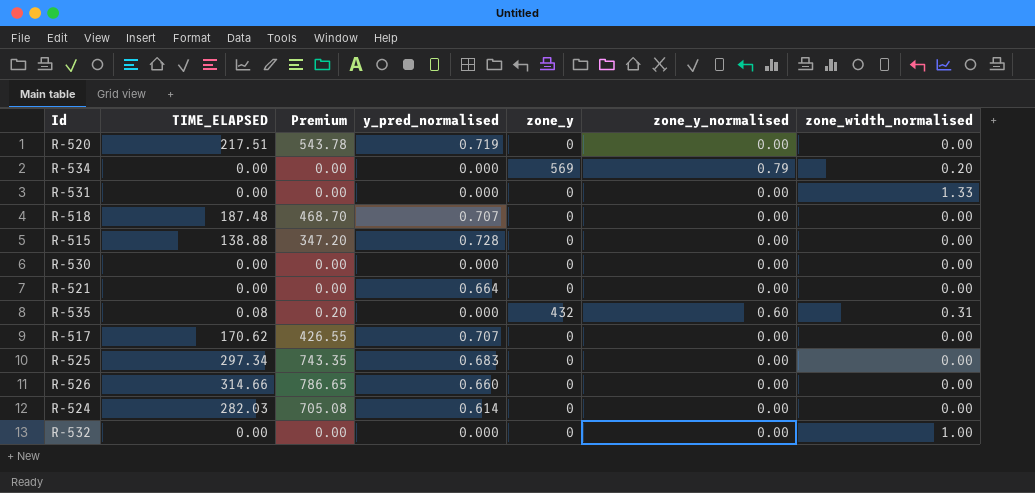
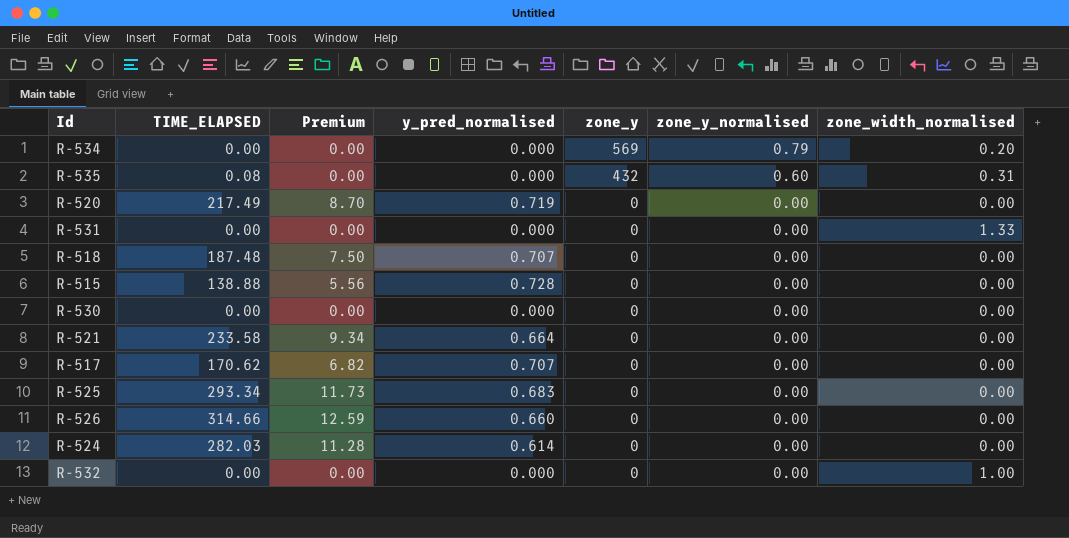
row order: none -> zone_y descending
column Premium | formula: [TIME_ELAPSED] * 2.5 -> [TIME_ELAPSED] * 0.04
R-520 | TIME_ELAPSED: 217.51 -> 217.49
R-521 | TIME_ELAPSED: 0.00 -> 233.58
R-525 | TIME_ELAPSED: 297.34 -> 293.34

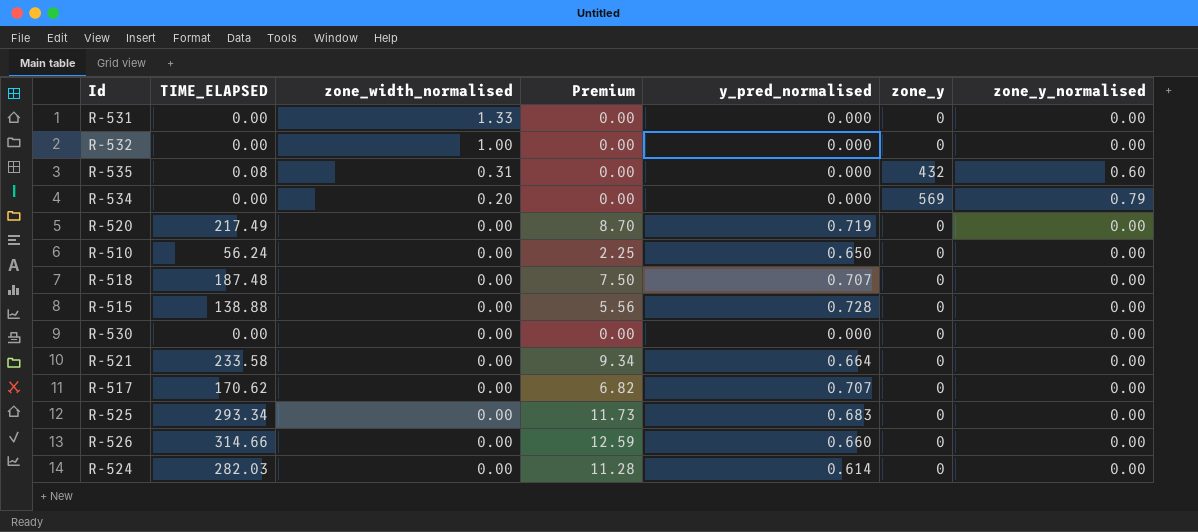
row order: zone_y descending -> zone_width_normalised descending
column zone_width_normalised | position: 7 -> 3
row R-510: none -> 56.24 | 0.00 | 2.25 | 0.650 | 0 | 0.00

